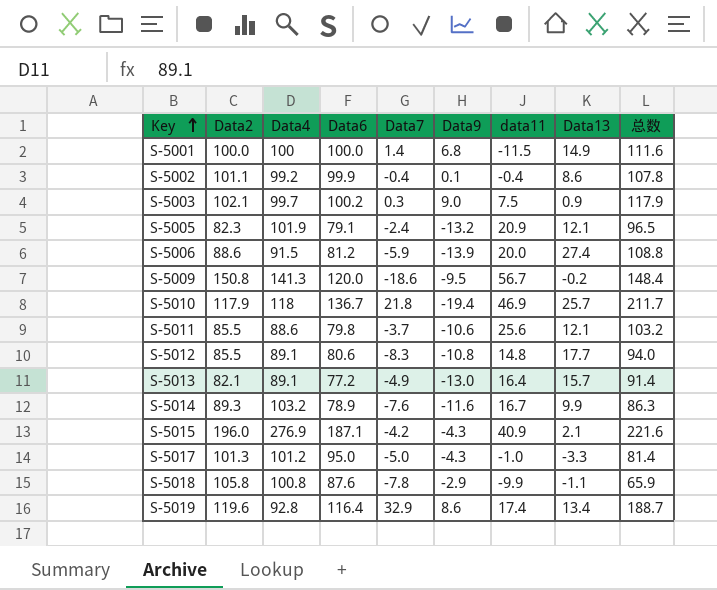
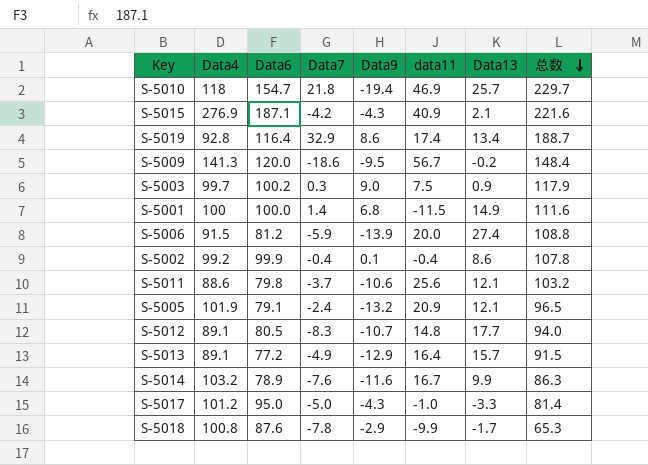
row order: Key ascending -> 总数 descending
column Data2 | position: 2 -> none
S-5010 | Data6: 136.7 -> 154.7
S-5010 | 总数: 211.7 -> 229.7
S-5012 | Data6: 80.6 -> 80.5
S-5012 | Data9: -10.8 -> -10.7
S-5013 | Data9: -13.0 -> -12.9
S-5013 | 总数: 91.4 -> 91.5
S-5018 | Data13: -1.1 -> -1.7
S-5018 | 总数: 65.9 -> 65.3

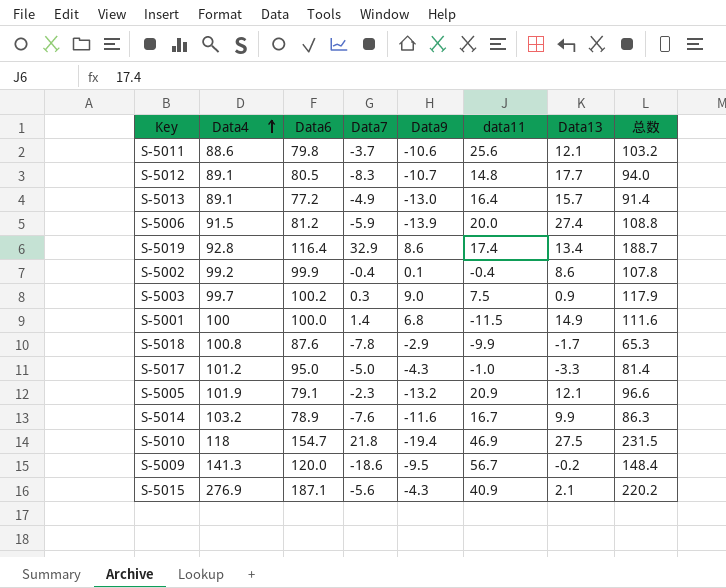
row order: 总数 descending -> Data4 ascending
S-5013 | Data9: -12.9 -> -13.0
S-5013 | 总数: 91.5 -> 91.4
S-5005 | Data7: -2.4 -> -2.3
S-5005 | 总数: 96.5 -> 96.6
S-5010 | Data13: 25.7 -> 27.5
S-5010 | 总数: 229.7 -> 231.5
S-5015 | Data7: -4.2 -> -5.6
S-5015 | 总数: 221.6 -> 220.2

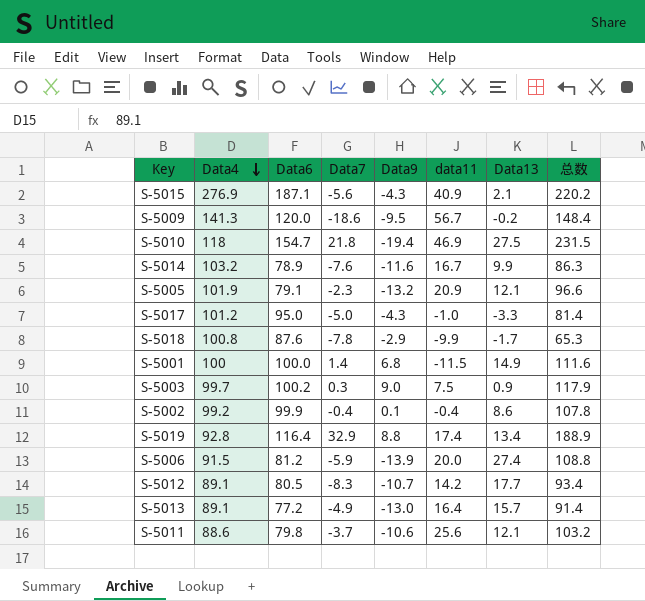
row order: Data4 ascending -> Data4 descending
S-5019 | Data9: 8.6 -> 8.8
S-5019 | 总数: 188.7 -> 188.9
S-5012 | data11: 14.8 -> 14.2
S-5012 | 总数: 94.0 -> 93.4

